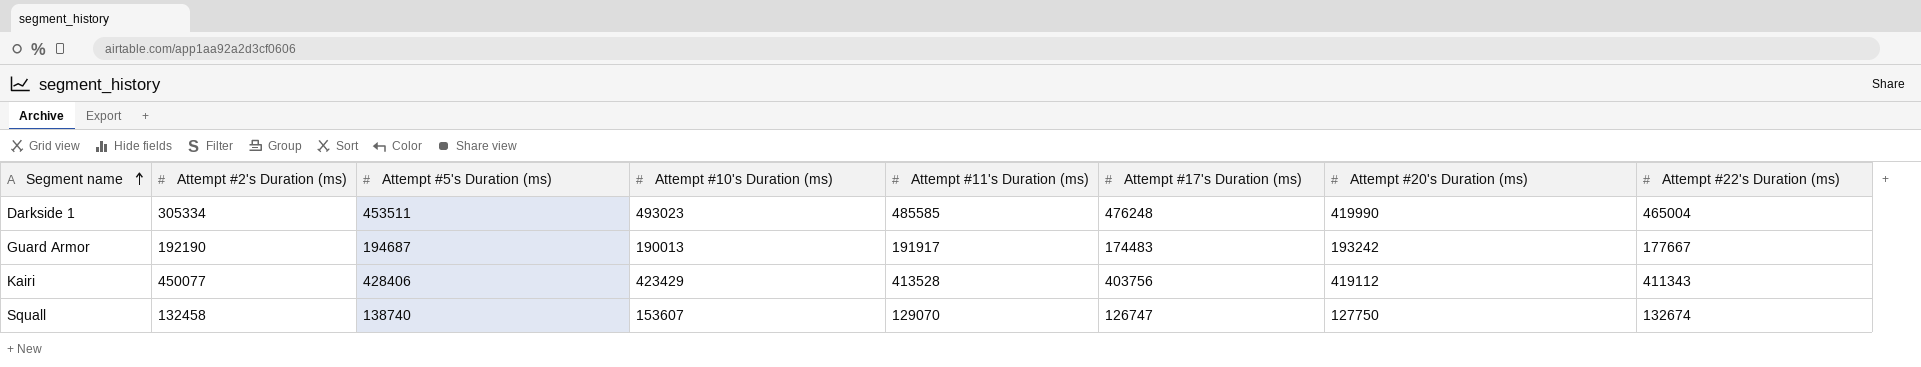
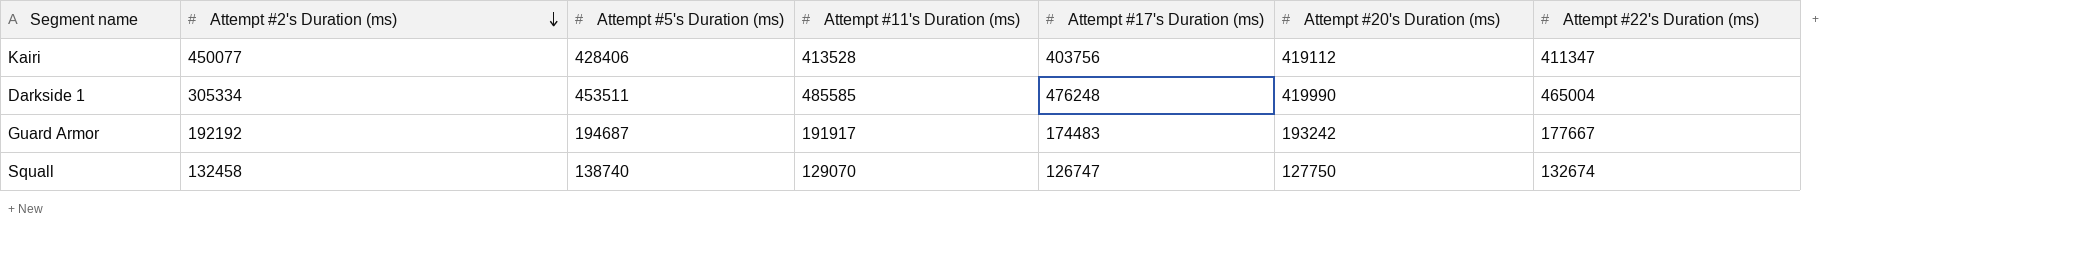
row order: Segment name ascending -> Attempt #2's Duration (ms) descending
column Attempt #10's Duration (ms) | position: 4 -> none
Kairi | Attempt #22's Duration (ms): 411343 -> 411347
Guard Armor | Attempt #2's Duration (ms): 192190 -> 192192

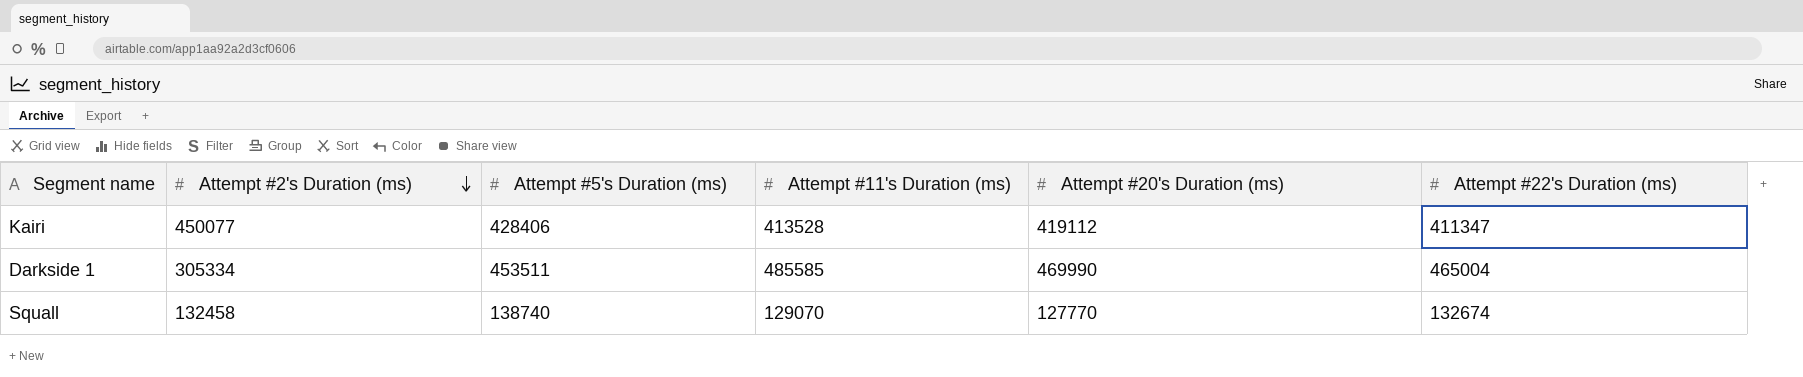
column Attempt #17's Duration (ms) | position: 5 -> none
row Guard Armor: 192192 | 194687 | 191917 | 174483 | 193242 | 177667 -> none
Darkside 1 | Attempt #20's Duration (ms): 419990 -> 469990
Squall | Attempt #20's Duration (ms): 127750 -> 127770

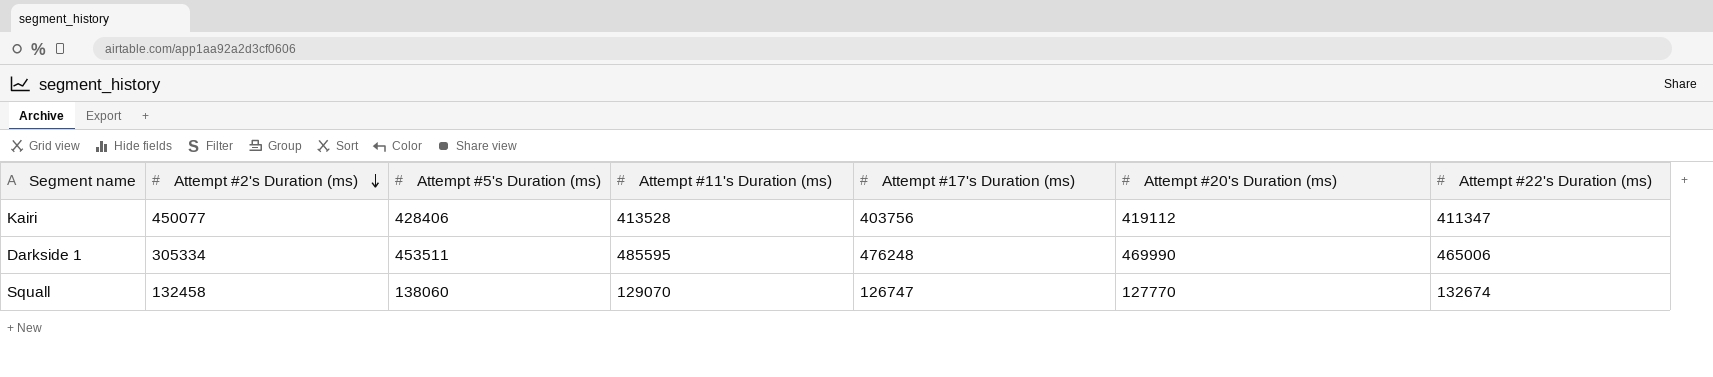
column Attempt #17's Duration (ms) | position: none -> 5
Darkside 1 | Attempt #11's Duration (ms): 485585 -> 485595
Darkside 1 | Attempt #22's Duration (ms): 465004 -> 465006
Squall | Attempt #5's Duration (ms): 138740 -> 138060

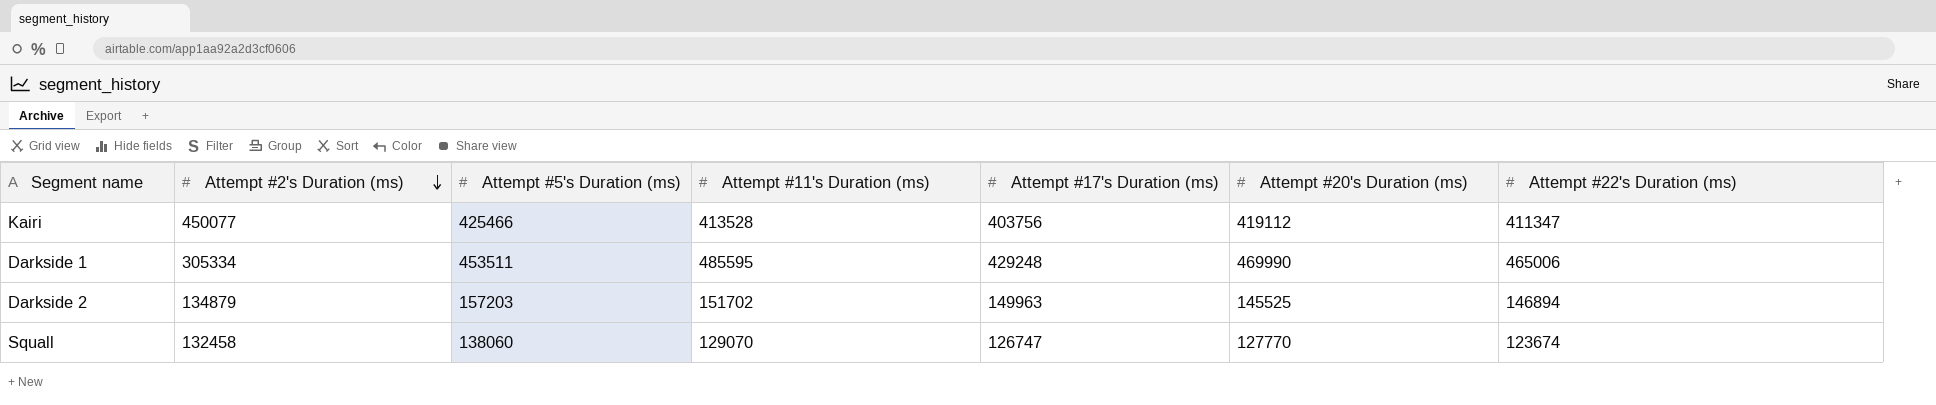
Kairi | Attempt #5's Duration (ms): 428406 -> 425466
Darkside 1 | Attempt #17's Duration (ms): 476248 -> 429248
row Darkside 2: none -> 134879 | 157203 | 151702 | 149963 | 145525 | 146894
Squall | Attempt #22's Duration (ms): 132674 -> 123674

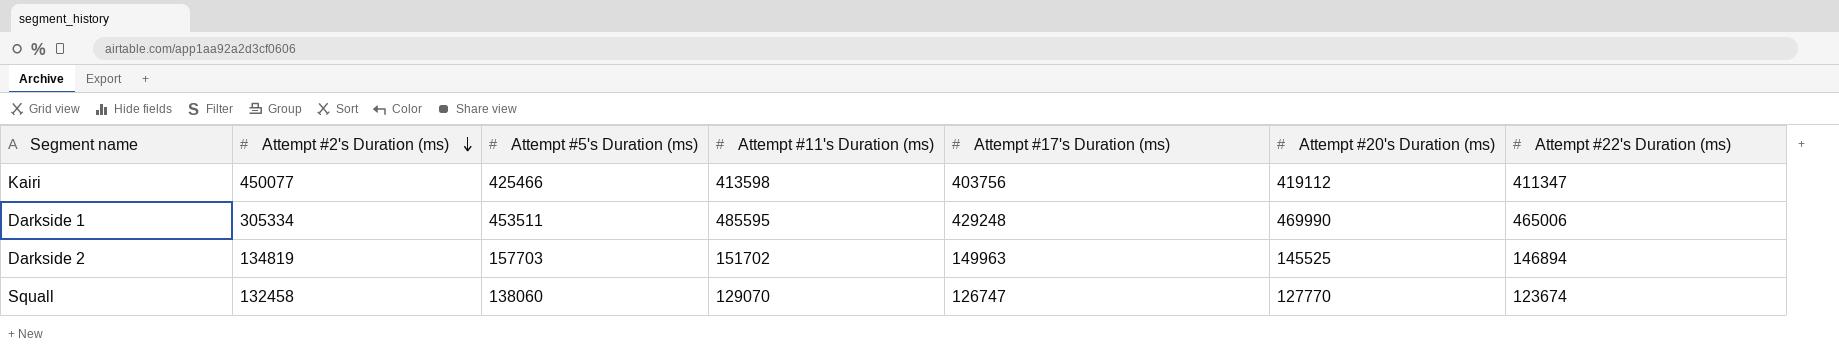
Kairi | Attempt #11's Duration (ms): 413528 -> 413598
Darkside 2 | Attempt #2's Duration (ms): 134879 -> 134819
Darkside 2 | Attempt #5's Duration (ms): 157203 -> 157703

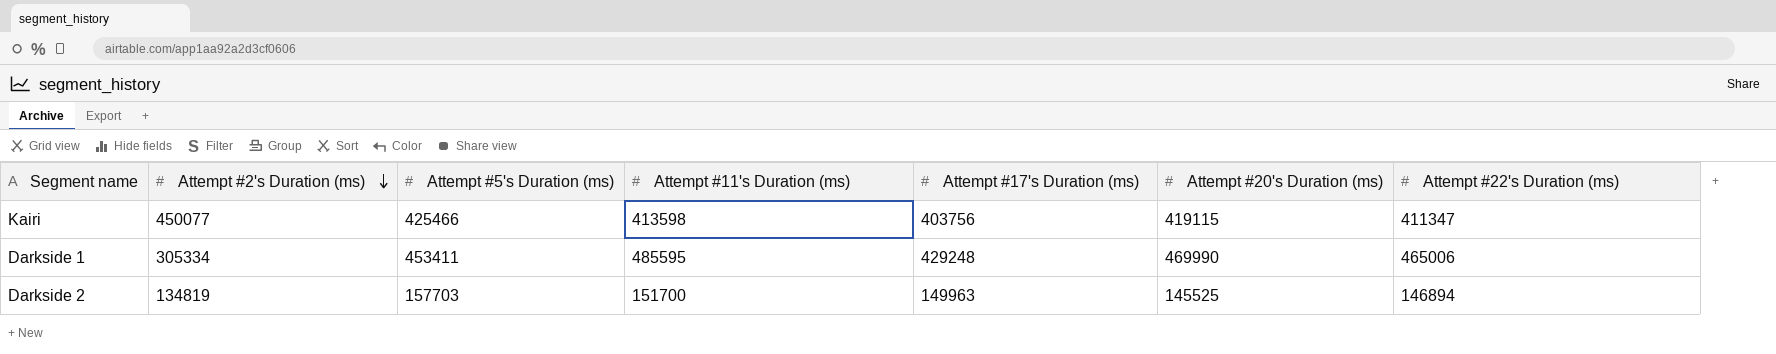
row Squall: 132458 | 138060 | 129070 | 126747 | 127770 | 123674 -> none
Kairi | Attempt #20's Duration (ms): 419112 -> 419115
Darkside 1 | Attempt #5's Duration (ms): 453511 -> 453411
Darkside 2 | Attempt #11's Duration (ms): 151702 -> 151700

